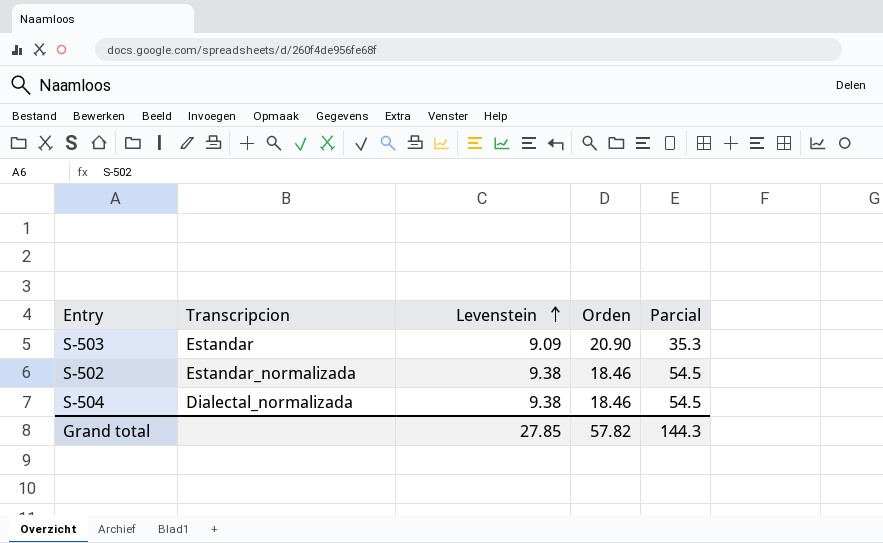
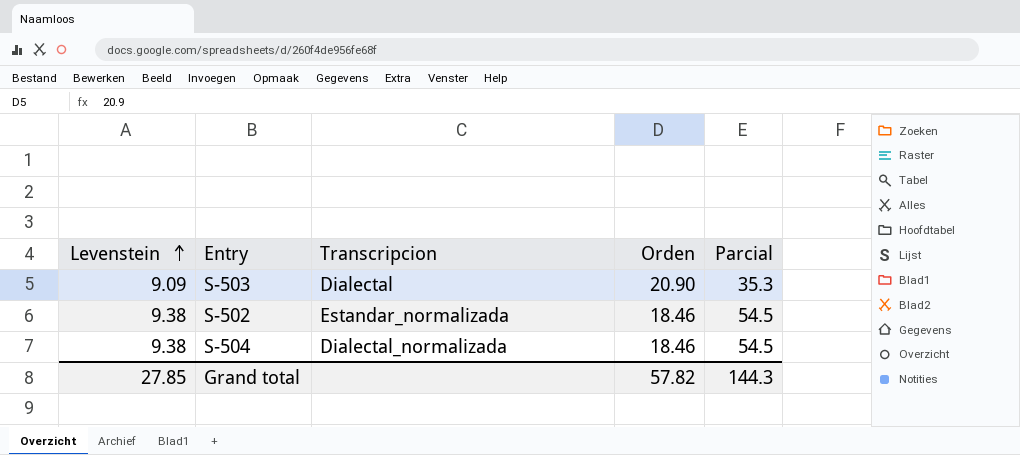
column Levenstein | position: 3 -> 1
S-503 | Transcripcion: Estandar -> Dialectal

